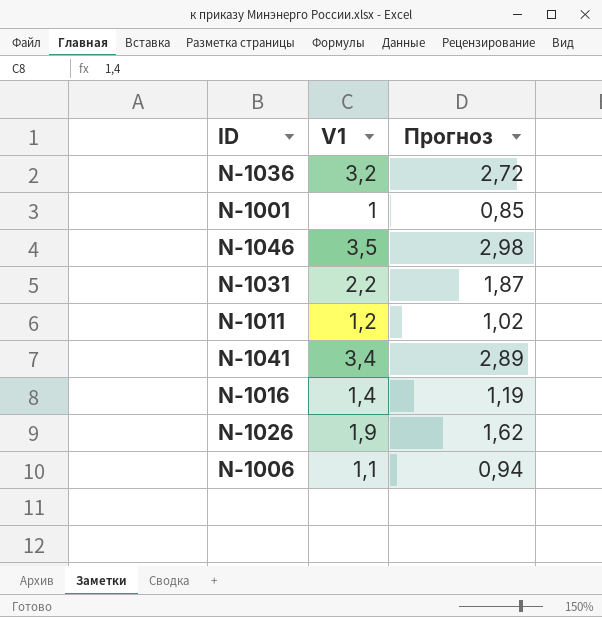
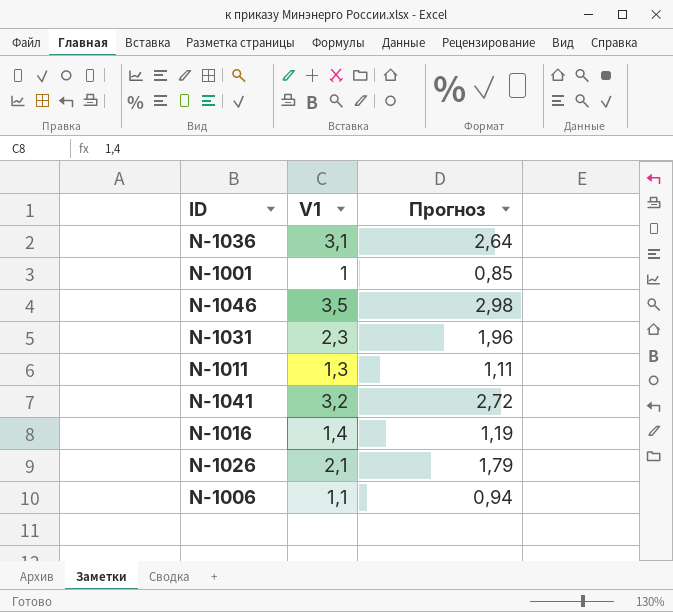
N-1036 | V1: 3,2 -> 3,1
N-1036 | Прогноз: 2,72 -> 2,64
N-1031 | V1: 2,2 -> 2,3
N-1031 | Прогноз: 1,87 -> 1,96
N-1011 | V1: 1,2 -> 1,3
N-1011 | Прогноз: 1,02 -> 1,11
N-1041 | V1: 3,4 -> 3,2
N-1041 | Прогноз: 2,89 -> 2,72
N-1026 | V1: 1,9 -> 2,1
N-1026 | Прогноз: 1,62 -> 1,79

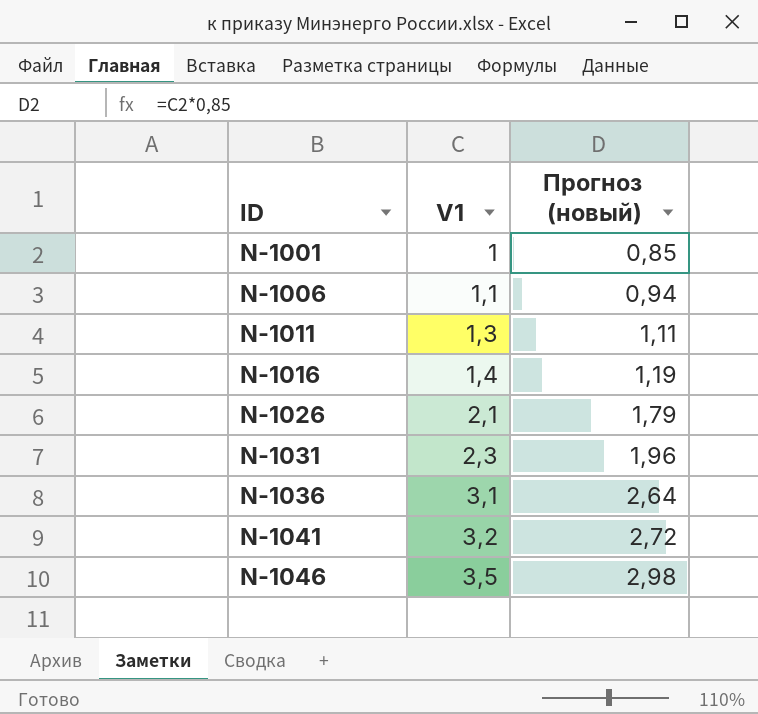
row order: none -> ID ascending
column name: Прогноз -> Прогноз (новый)

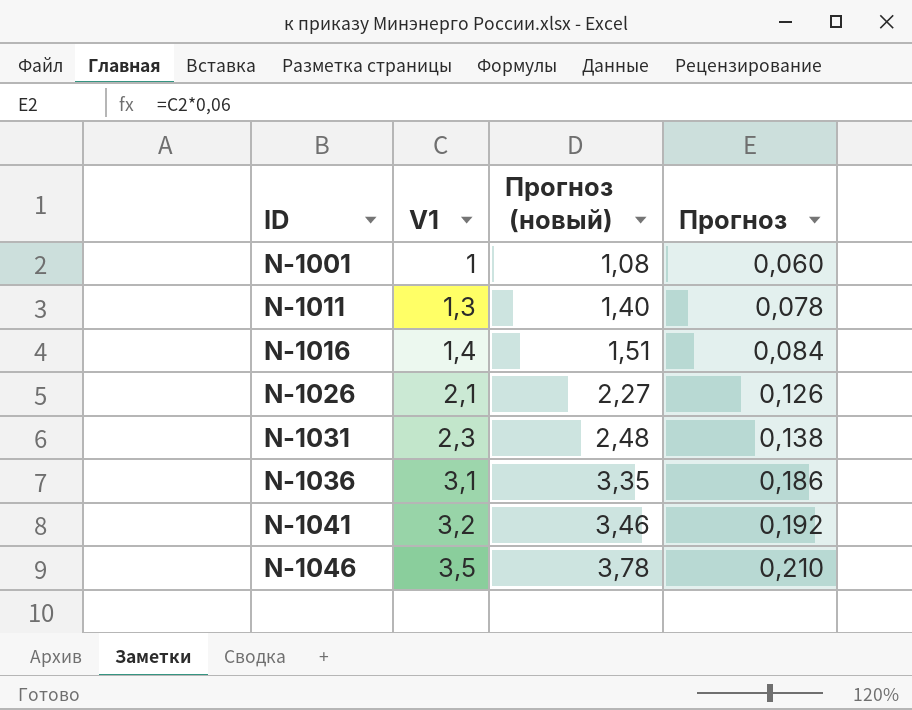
column Прогноз (новый) | formula: [V1] * 0,85 -> [V1] * 1,08
column Прогноз | formula: none -> [V1] * 0,06
row N-1006: 1,1 | 0,94 -> none

